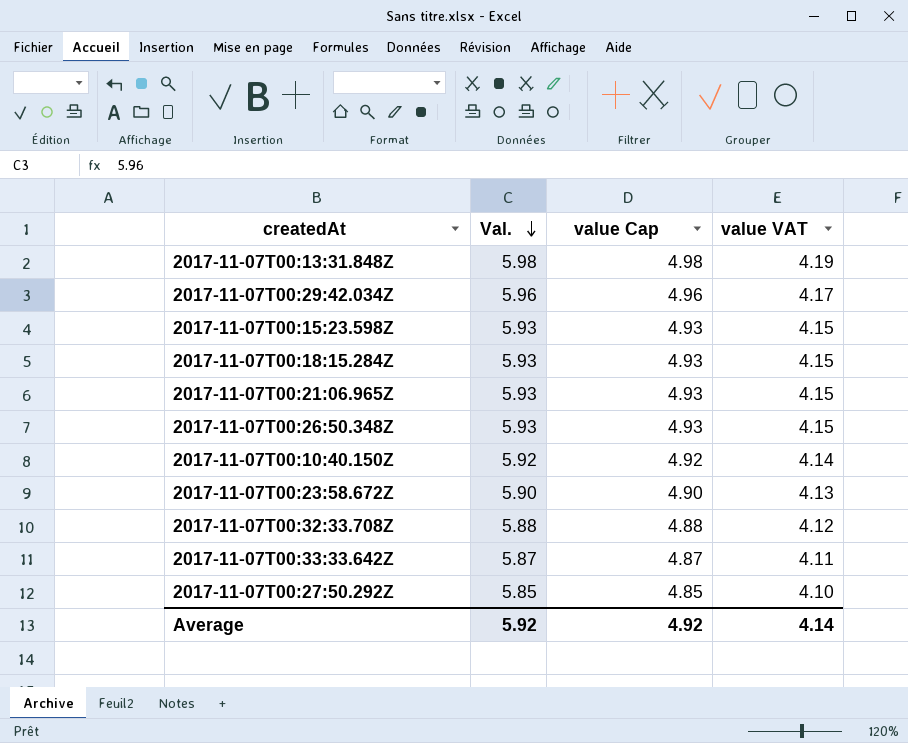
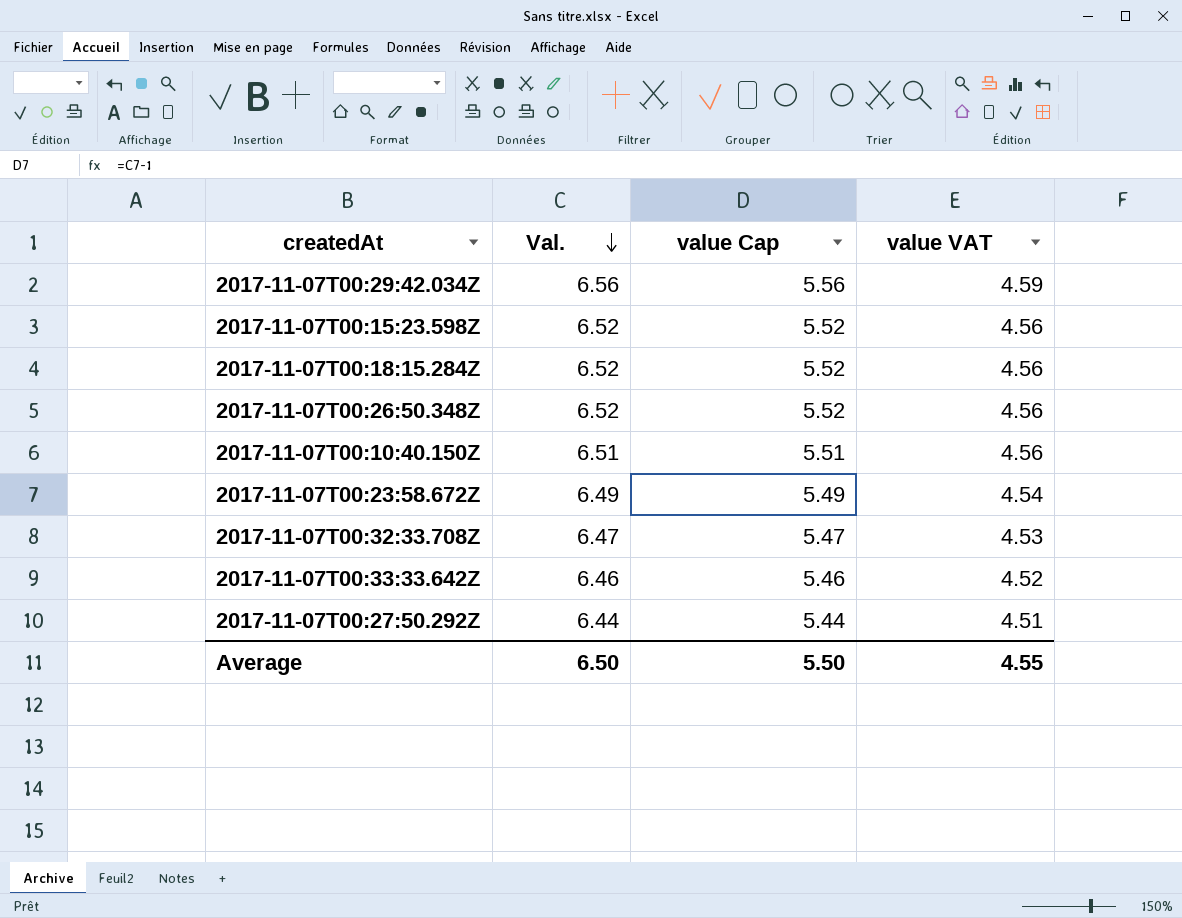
row 2017-11-07T00:13:31.848Z: 5.98 | 4.98 | 4.19 -> none
row 2017-11-07T00:21:06.965Z: 5.93 | 4.93 | 4.15 -> none
2017-11-07T00:29:42.034Z | Val.: 5.96 -> 6.56
2017-11-07T00:29:42.034Z | value Cap: 4.96 -> 5.56
2017-11-07T00:29:42.034Z | value VAT: 4.17 -> 4.59
2017-11-07T00:15:23.598Z | Val.: 5.93 -> 6.52
2017-11-07T00:15:23.598Z | value Cap: 4.93 -> 5.52
2017-11-07T00:15:23.598Z | value VAT: 4.15 -> 4.56
2017-11-07T00:18:15.284Z | Val.: 5.93 -> 6.52
2017-11-07T00:18:15.284Z | value Cap: 4.93 -> 5.52
2017-11-07T00:18:15.284Z | value VAT: 4.15 -> 4.56
2017-11-07T00:26:50.348Z | Val.: 5.93 -> 6.52
2017-11-07T00:26:50.348Z | value Cap: 4.93 -> 5.52
2017-11-07T00:26:50.348Z | value VAT: 4.15 -> 4.56
2017-11-07T00:10:40.150Z | Val.: 5.92 -> 6.51
2017-11-07T00:10:40.150Z | value Cap: 4.92 -> 5.51
2017-11-07T00:10:40.150Z | value VAT: 4.14 -> 4.56
2017-11-07T00:23:58.672Z | Val.: 5.90 -> 6.49
2017-11-07T00:23:58.672Z | value Cap: 4.90 -> 5.49
2017-11-07T00:23:58.672Z | value VAT: 4.13 -> 4.54
2017-11-07T00:32:33.708Z | Val.: 5.88 -> 6.47
2017-11-07T00:32:33.708Z | value Cap: 4.88 -> 5.47
2017-11-07T00:32:33.708Z | value VAT: 4.12 -> 4.53
2017-11-07T00:33:33.642Z | Val.: 5.87 -> 6.46
2017-11-07T00:33:33.642Z | value Cap: 4.87 -> 5.46
2017-11-07T00:33:33.642Z | value VAT: 4.11 -> 4.52
2017-11-07T00:27:50.292Z | Val.: 5.85 -> 6.44
2017-11-07T00:27:50.292Z | value Cap: 4.85 -> 5.44
2017-11-07T00:27:50.292Z | value VAT: 4.10 -> 4.51
Average | Val.: 5.92 -> 6.50
Average | value Cap: 4.92 -> 5.50
Average | value VAT: 4.14 -> 4.55

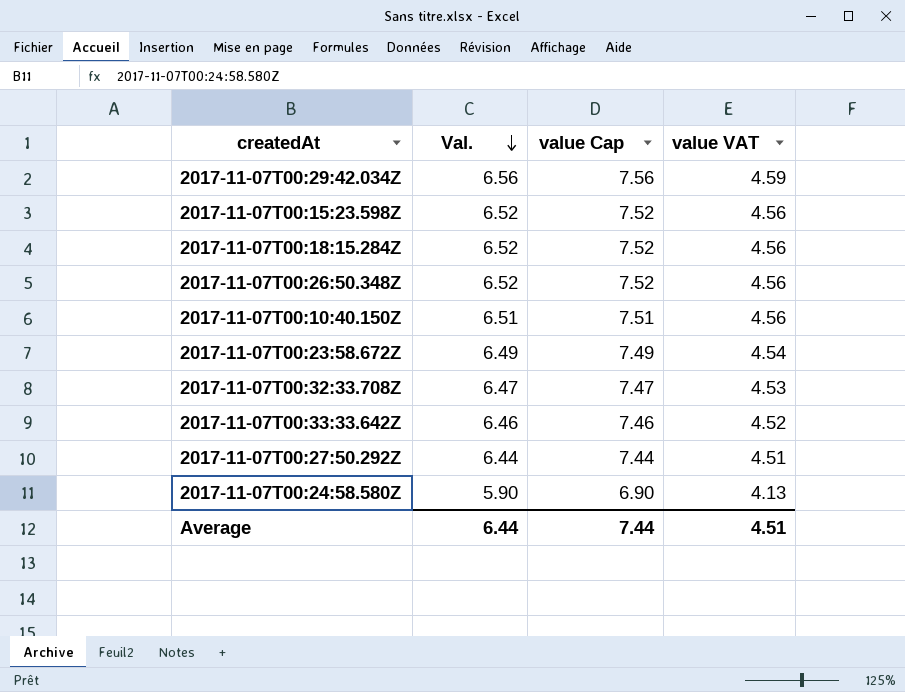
column value Cap | formula: [Val.] - 1 -> [Val.] + 1
row 2017-11-07T00:24:58.580Z: none -> 5.90 | 6.90 | 4.13
Average | Val.: 6.50 -> 6.44
Average | value Cap: 5.50 -> 7.44
Average | value VAT: 4.55 -> 4.51

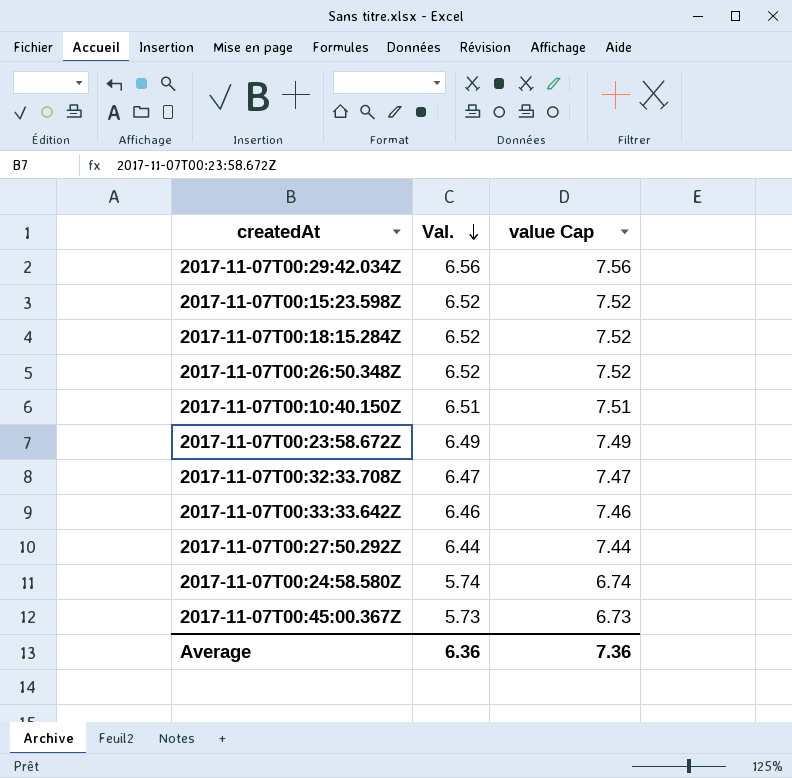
column value VAT | formula: [Val.] * 0.7 -> none
2017-11-07T00:24:58.580Z | Val.: 5.90 -> 5.74
2017-11-07T00:24:58.580Z | value Cap: 6.90 -> 6.74
row 2017-11-07T00:45:00.367Z: none -> 5.73 | 6.73
Average | Val.: 6.44 -> 6.36
Average | value Cap: 7.44 -> 7.36

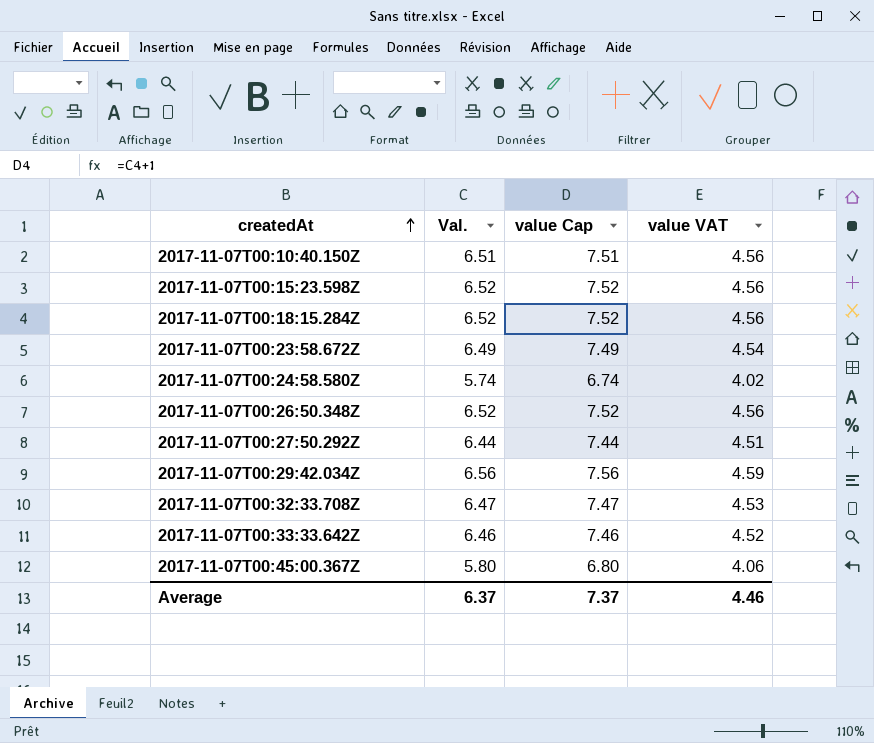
row order: Val. descending -> createdAt ascending
column value VAT | formula: none -> [Val.] * 0.7
2017-11-07T00:45:00.367Z | Val.: 5.73 -> 5.80
2017-11-07T00:45:00.367Z | value Cap: 6.73 -> 6.80
Average | Val.: 6.36 -> 6.37
Average | value Cap: 7.36 -> 7.37

